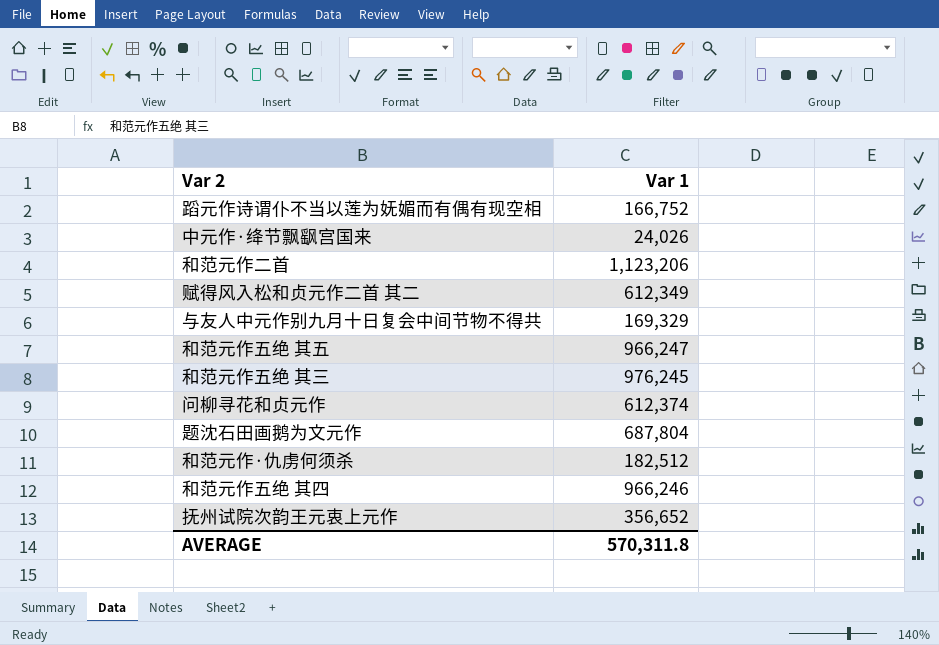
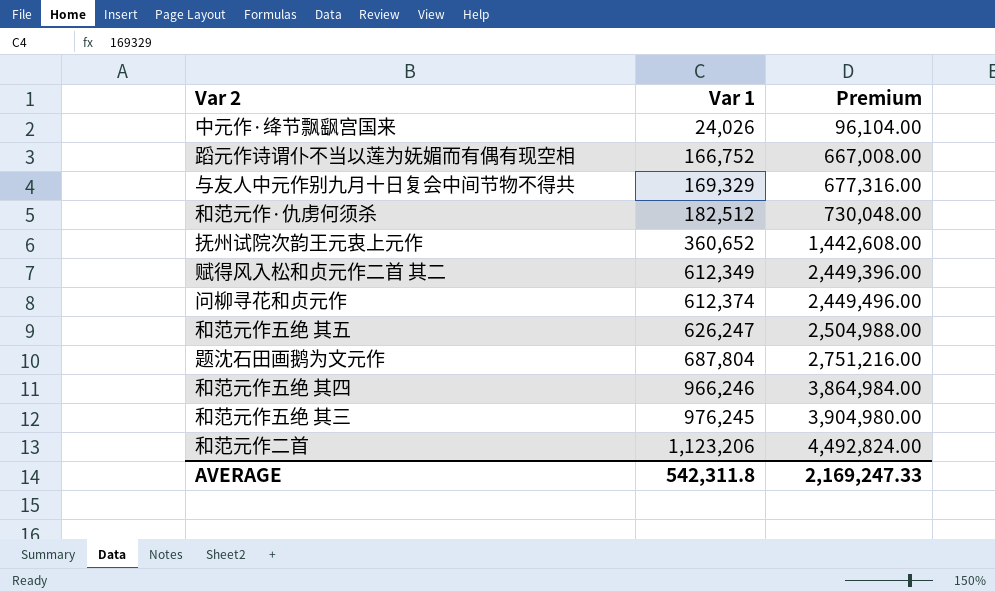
row order: none -> Var 1 ascending
column Premium | formula: none -> [Var 1] * 4
抚州试院次韵王元衷上元作 | Var 1: 356,652 -> 360,652
和范元作五绝 其五 | Var 1: 966,247 -> 626,247
AVERAGE | Var 1: 570,311.8 -> 542,311.8

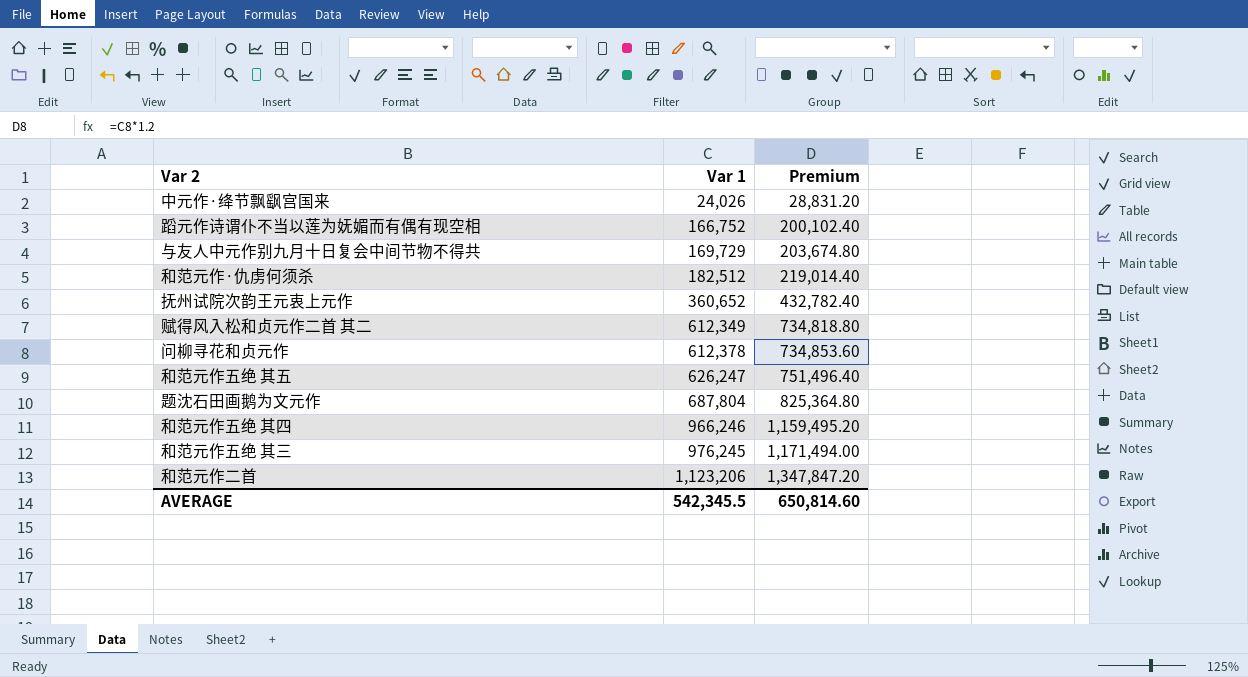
column Premium | formula: [Var 1] * 4 -> [Var 1] * 1.2
与友人中元作别九月十日复会中间节物不得共 | Var 1: 169,329 -> 169,729
问柳寻花和贞元作 | Var 1: 612,374 -> 612,378
AVERAGE | Var 1: 542,311.8 -> 542,345.5
AVERAGE | Premium: 2,169,247.33 -> 650,814.60

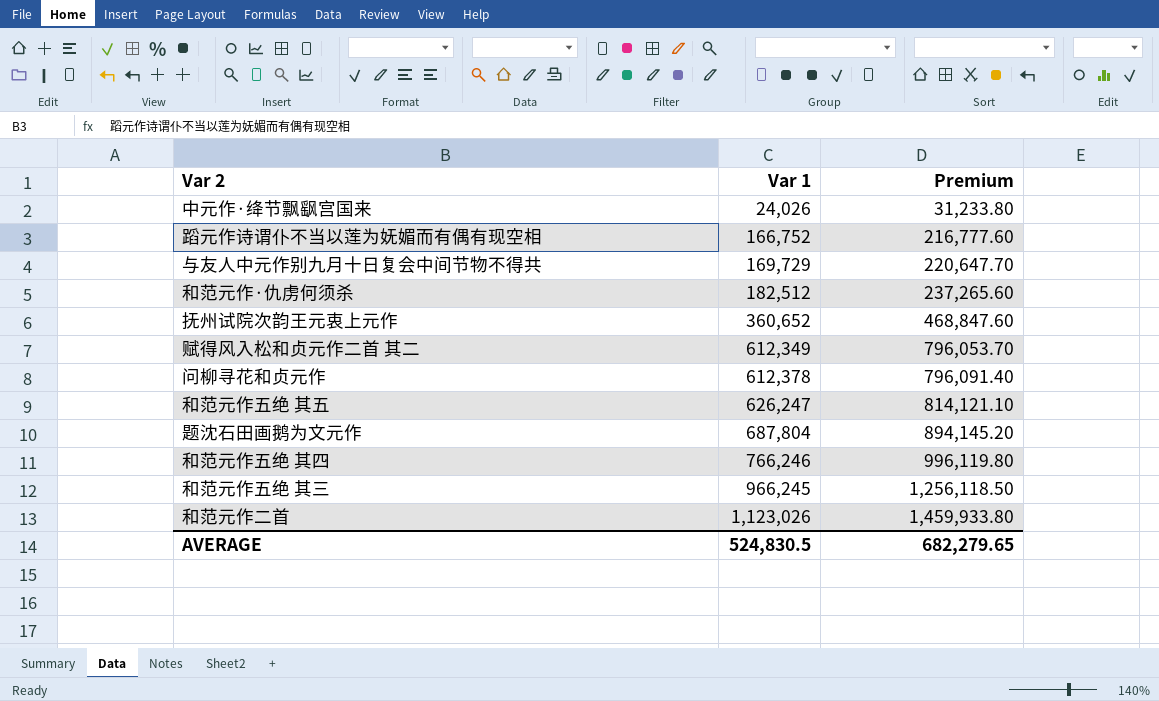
column Premium | formula: [Var 1] * 1.2 -> [Var 1] * 1.3
和范元作五绝 其四 | Var 1: 966,246 -> 766,246
和范元作五绝 其三 | Var 1: 976,245 -> 966,245
和范元作二首 | Var 1: 1,123,206 -> 1,123,026
AVERAGE | Var 1: 542,345.5 -> 524,830.5
AVERAGE | Premium: 650,814.60 -> 682,279.65

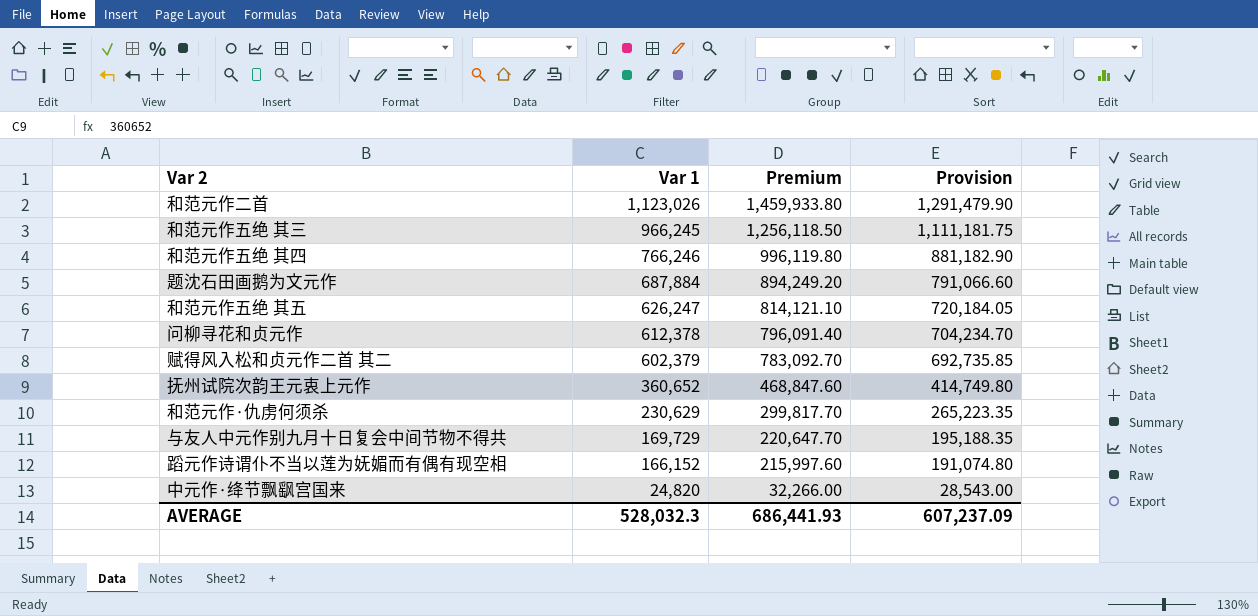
row order: Var 1 ascending -> Var 1 descending
column Provision | formula: none -> [Var 1] * 1.15
题沈石田画鹅为文元作 | Var 1: 687,804 -> 687,884
题沈石田画鹅为文元作 | Premium: 894,145.20 -> 894,249.20
赋得风入松和贞元作二首 其二 | Var 1: 612,349 -> 602,379
赋得风入松和贞元作二首 其二 | Premium: 796,053.70 -> 783,092.70
和范元作·仇虏何须杀 | Var 1: 182,512 -> 230,629
和范元作·仇虏何须杀 | Premium: 237,265.60 -> 299,817.70
蹈元作诗谓仆不当以莲为妩媚而有偶有现空相 | Var 1: 166,752 -> 166,152
蹈元作诗谓仆不当以莲为妩媚而有偶有现空相 | Premium: 216,777.60 -> 215,997.60
中元作·绛节飘飖宫国来 | Var 1: 24,026 -> 24,820
中元作·绛节飘飖宫国来 | Premium: 31,233.80 -> 32,266.00
AVERAGE | Var 1: 524,830.5 -> 528,032.3
AVERAGE | Premium: 682,279.65 -> 686,441.93

